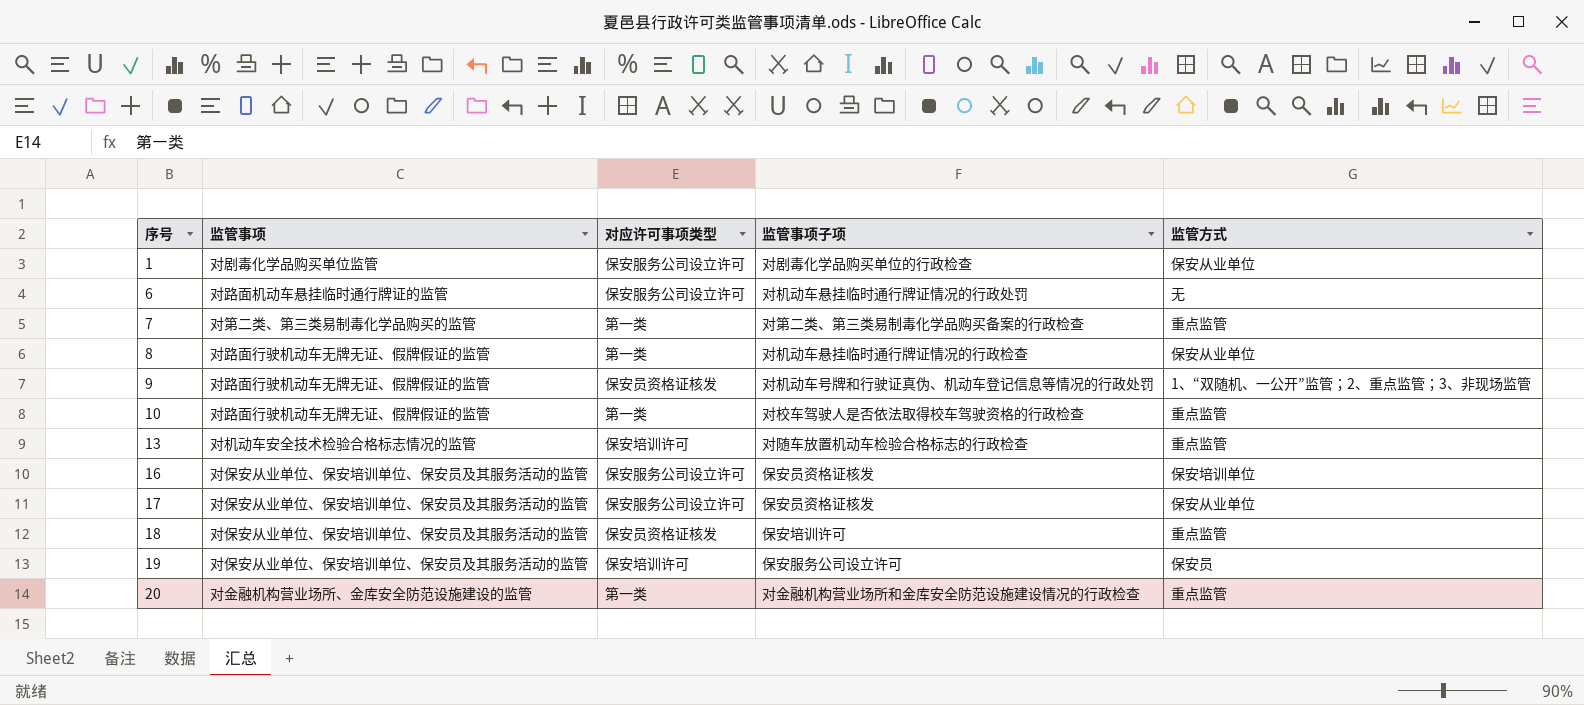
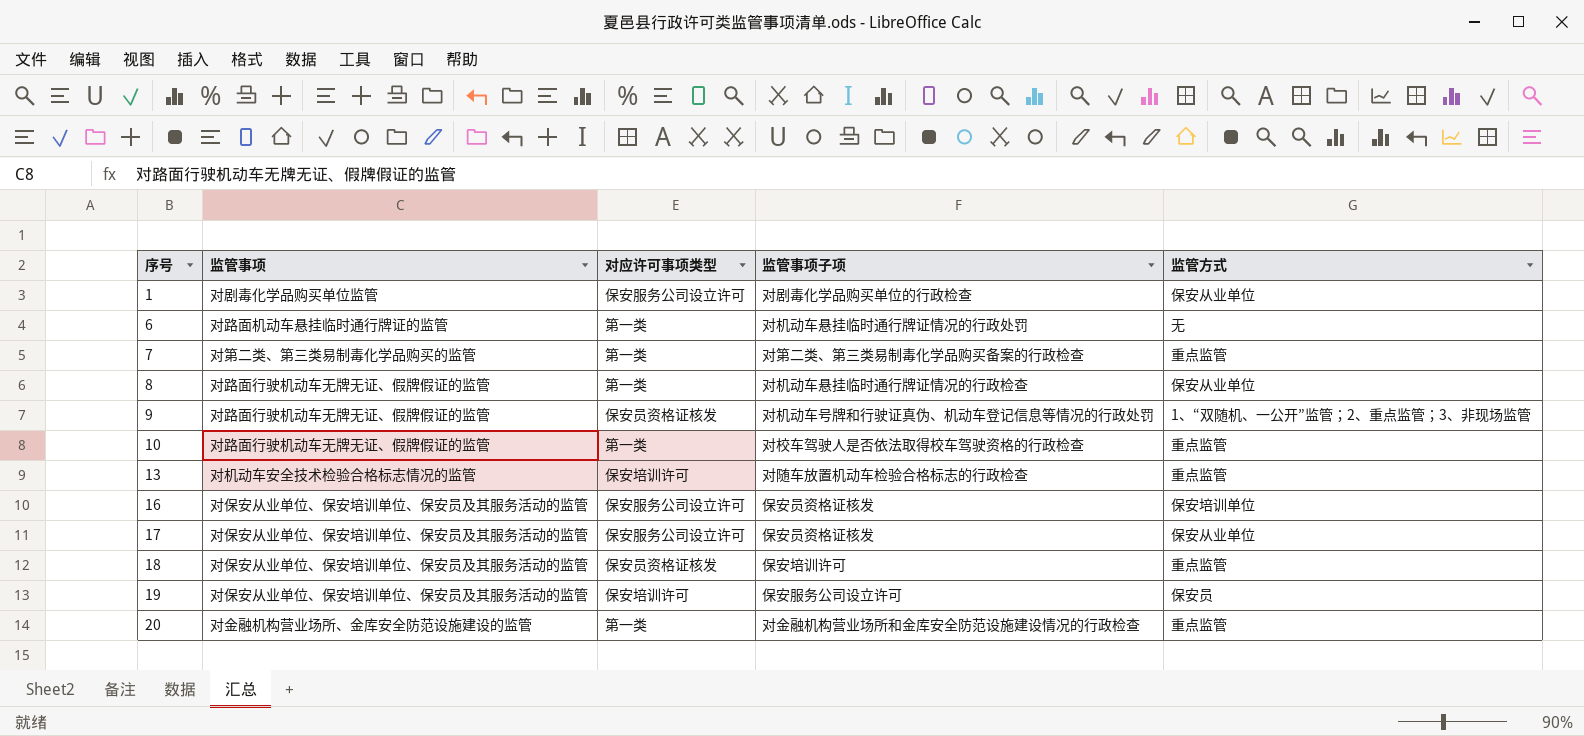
6 | 对应许可事项类型: 保安服务公司设立许可 -> 第一类

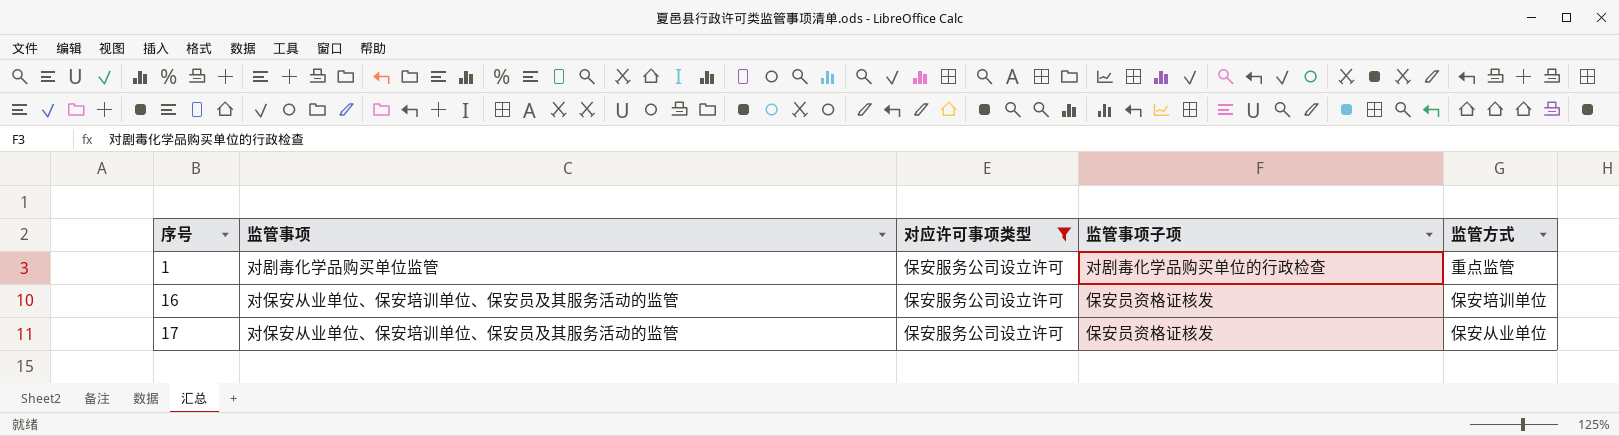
filter: none -> 对应许可事项类型 = 保安服务公司设立许可
1 | 监管方式: 保安从业单位 -> 重点监管

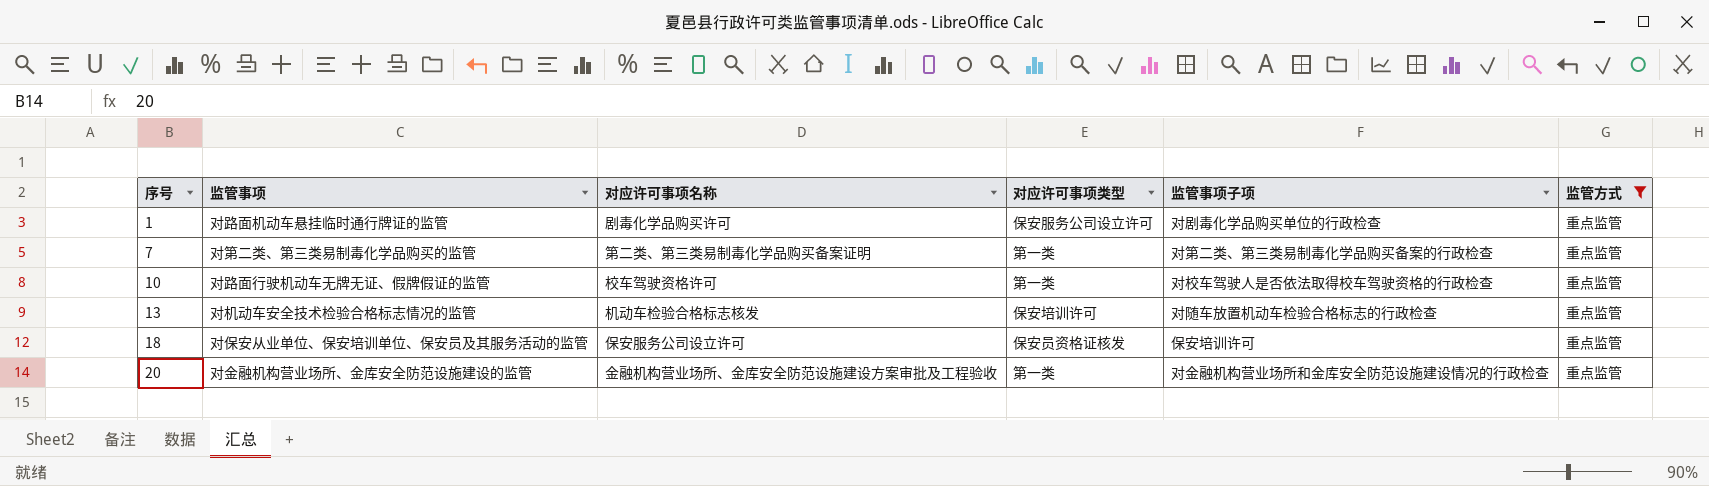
filter: 对应许可事项类型 = 保安服务公司设立许可 -> 监管方式 = 重点监管
column 对应许可事项名称 | position: none -> 3
1 | 监管事项: 对剧毒化学品购买单位监管 -> 对路面机动车悬挂临时通行牌证的监管

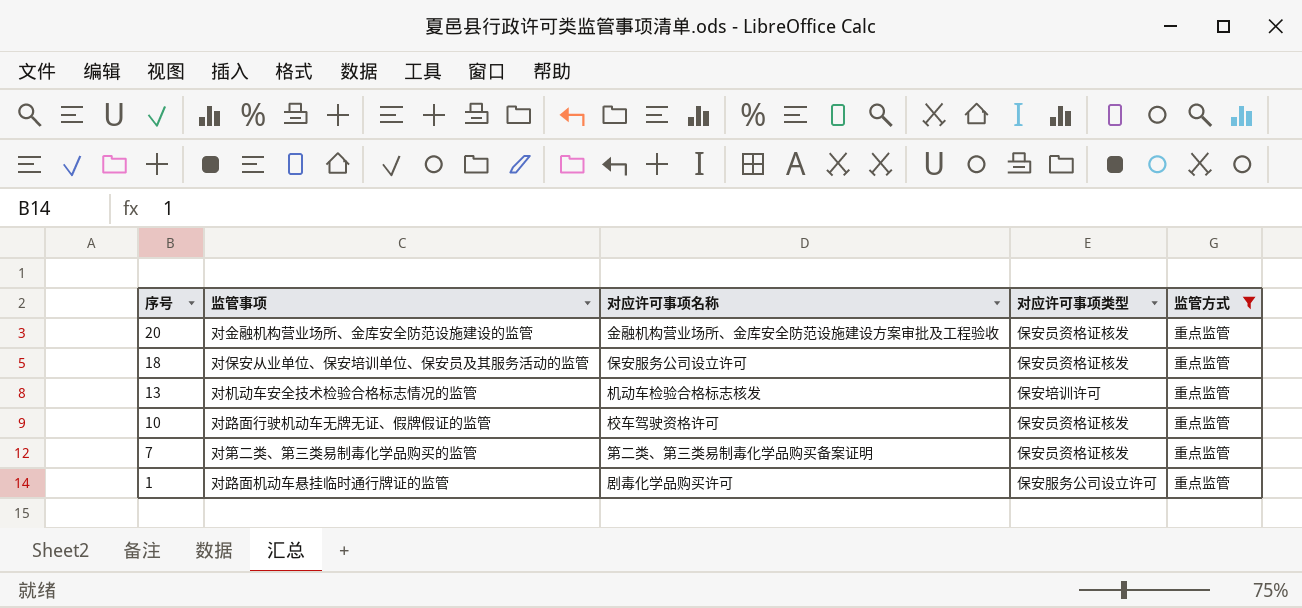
row order: 序号 ascending -> 序号 descending
column 监管事项子项 | position: 5 -> none
20 | 对应许可事项类型: 第一类 -> 保安员资格证核发
10 | 对应许可事项类型: 第一类 -> 保安员资格证核发
7 | 对应许可事项类型: 第一类 -> 保安员资格证核发

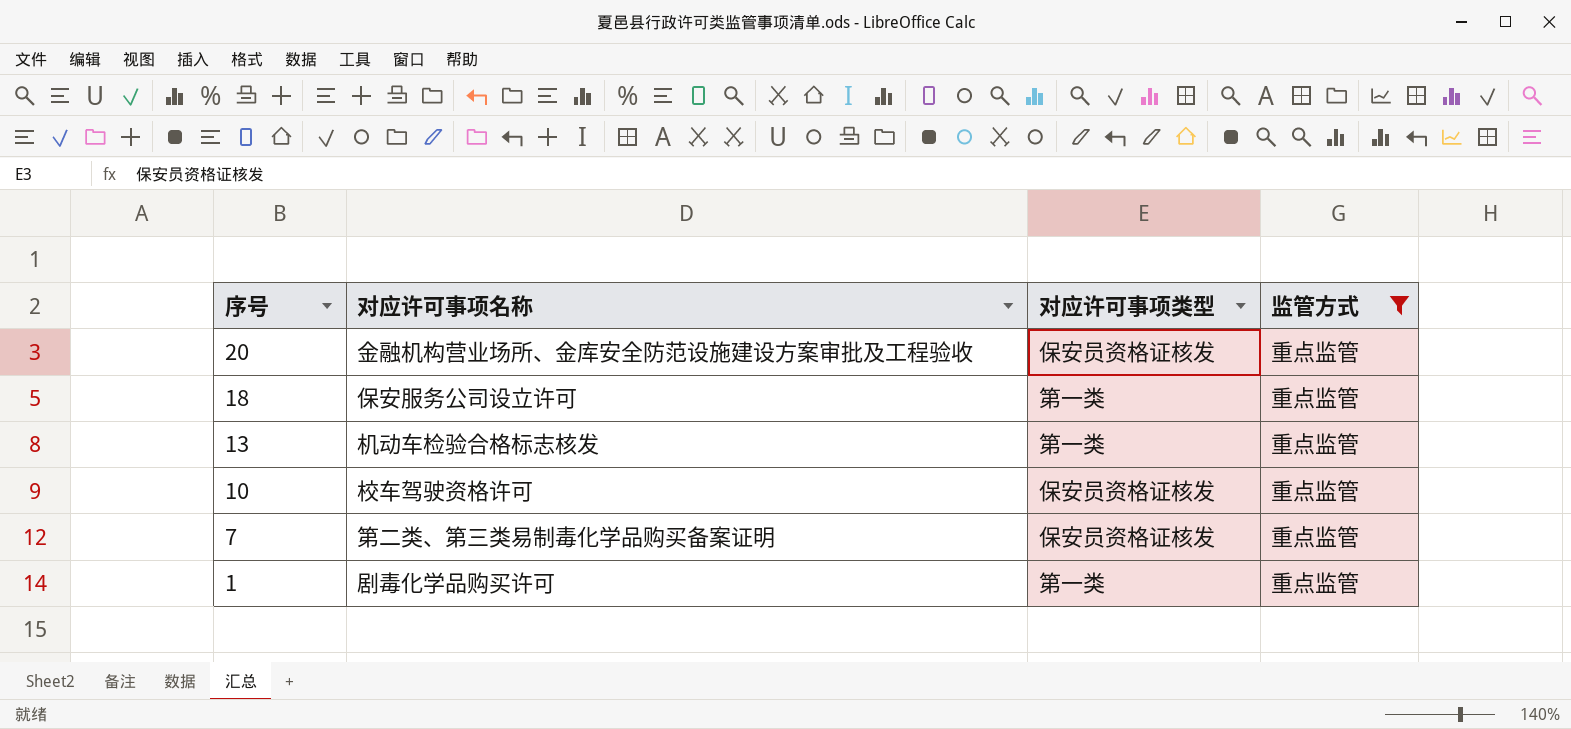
column 监管事项 | position: 2 -> none
18 | 对应许可事项类型: 保安员资格证核发 -> 第一类
13 | 对应许可事项类型: 保安培训许可 -> 第一类
1 | 对应许可事项类型: 保安服务公司设立许可 -> 第一类

